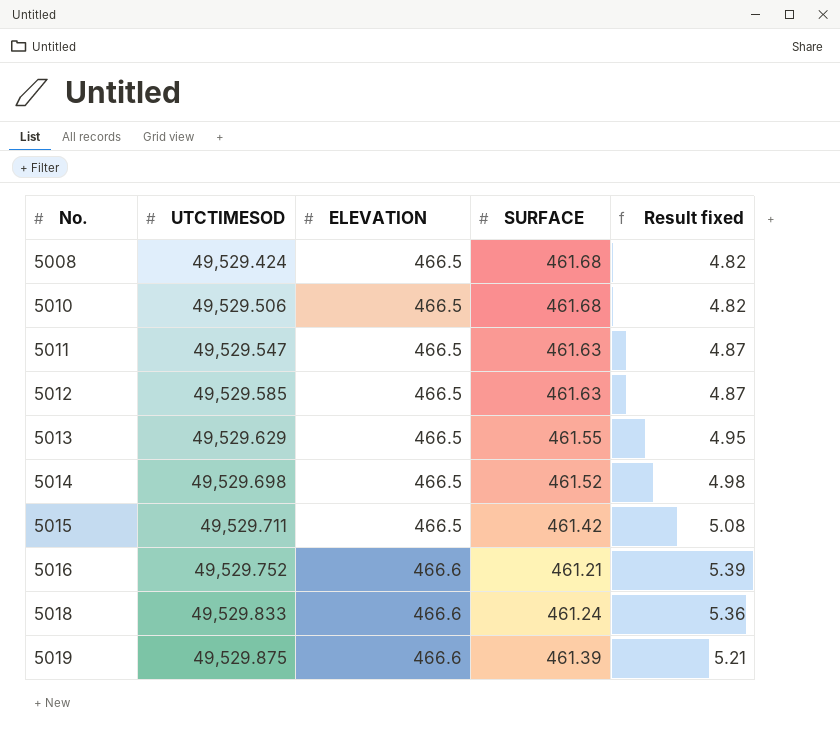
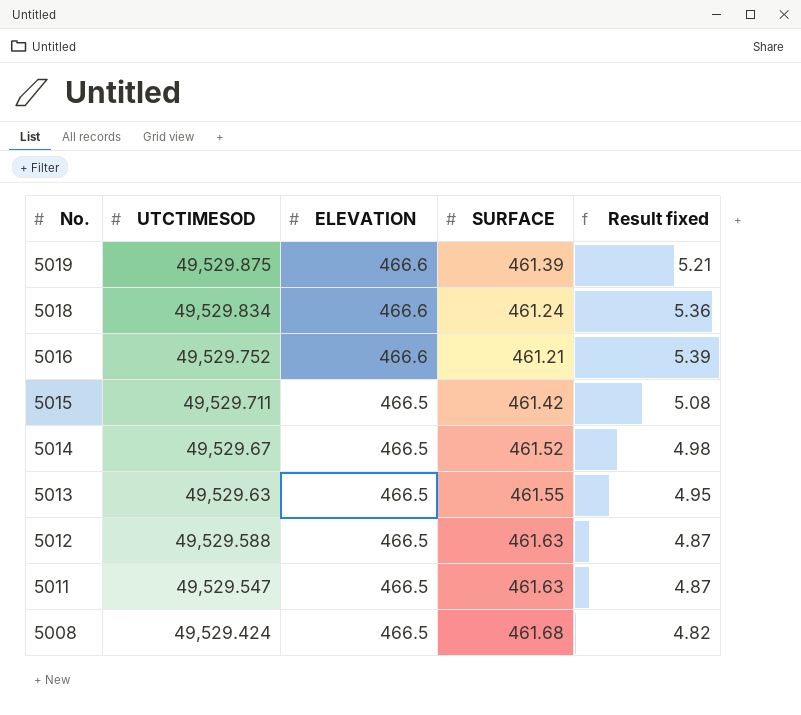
row order: No. ascending -> No. descending
row 5010: 49,529.506 | 466.5 | 461.68 | 4.82 -> none
5018 | UTCTIMESOD: 49,529.833 -> 49,529.834
5014 | UTCTIMESOD: 49,529.698 -> 49,529.67
5013 | UTCTIMESOD: 49,529.629 -> 49,529.63
5012 | UTCTIMESOD: 49,529.585 -> 49,529.588

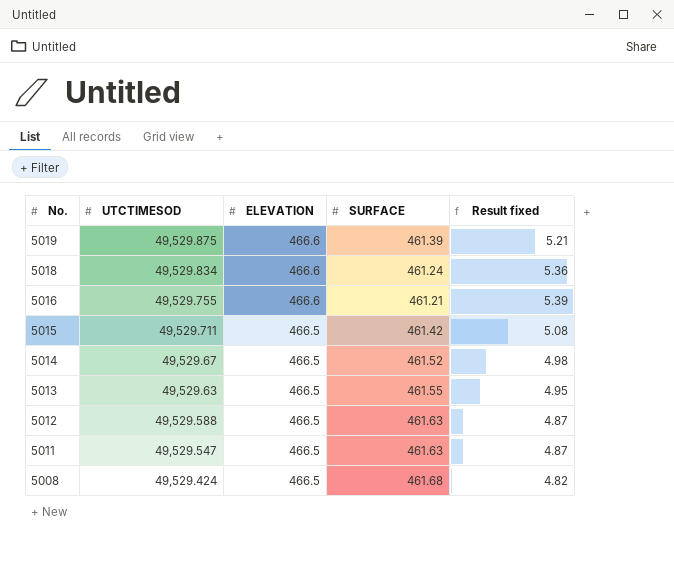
5016 | UTCTIMESOD: 49,529.752 -> 49,529.755

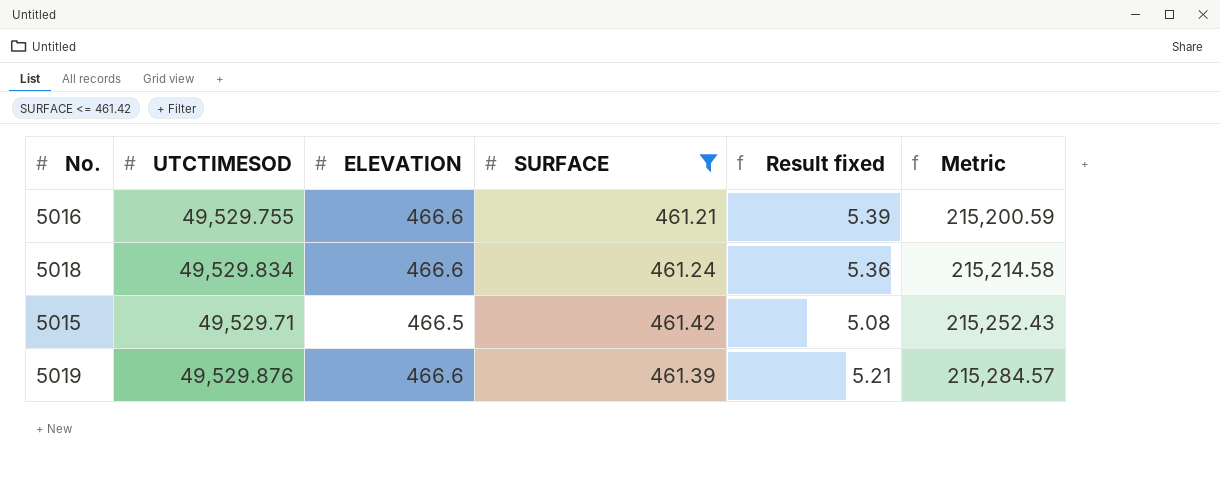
filter: none -> SURFACE <= 461.42
row order: No. descending -> Metric ascending
column Metric | formula: none -> [ELEVATION] * [SURFACE]
5015 | UTCTIMESOD: 49,529.711 -> 49,529.71
5019 | UTCTIMESOD: 49,529.875 -> 49,529.876

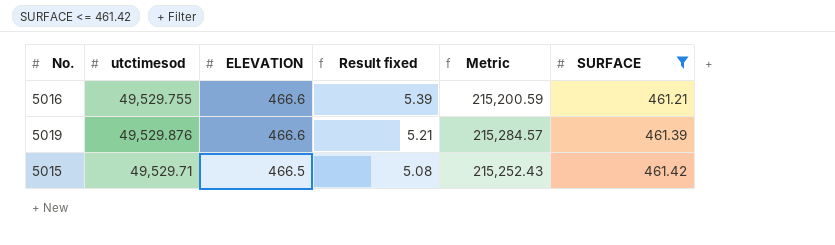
row order: Metric ascending -> ELEVATION descending
column name: UTCTIMESOD -> utctimesod
column SURFACE | position: 4 -> 6
row 5018: 49,529.834 | 466.6 | 461.24 | 5.36 | 215,214.58 -> none

